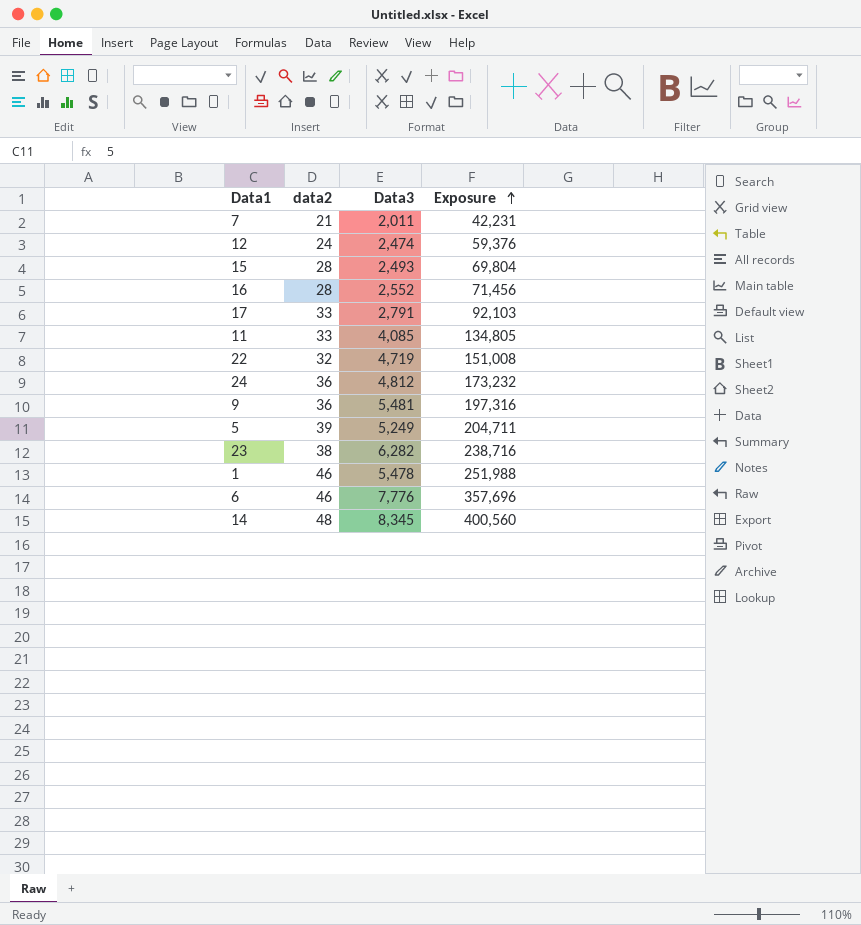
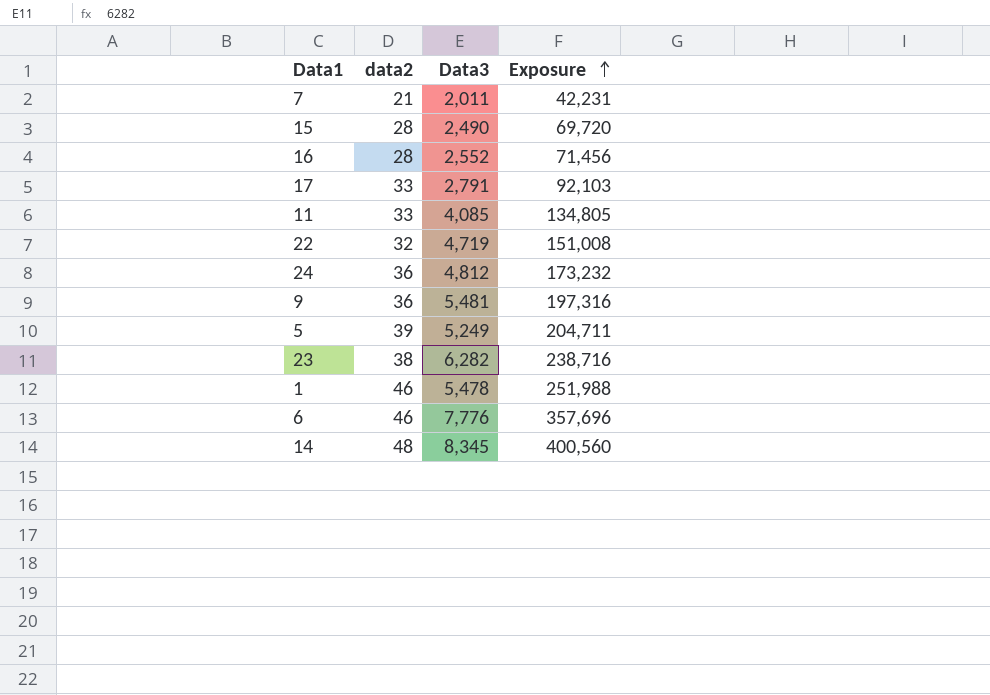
row 12: 24 | 2,474 | 59,376 -> none
15 | Data3: 2,493 -> 2,490
15 | Exposure: 69,804 -> 69,720

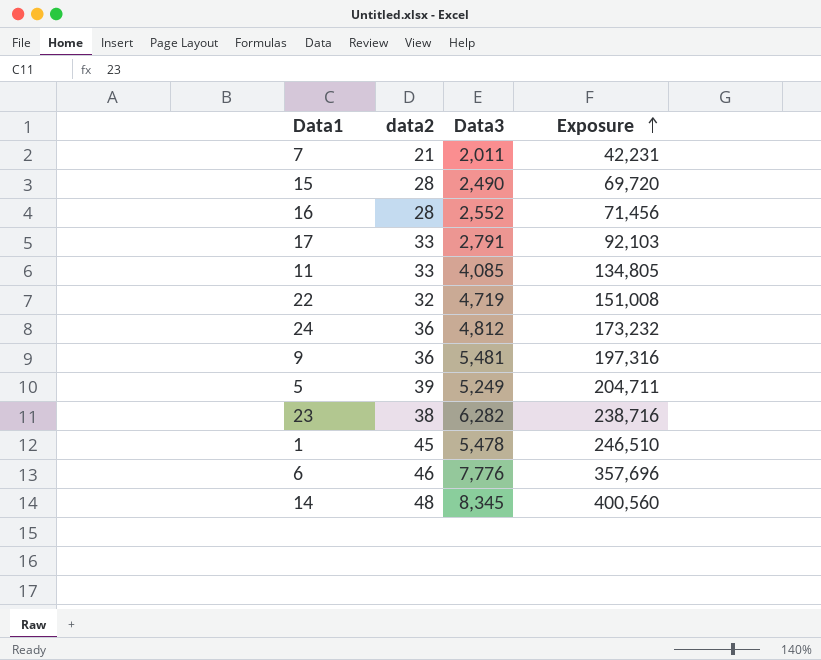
1 | data2: 46 -> 45
1 | Exposure: 251,988 -> 246,510

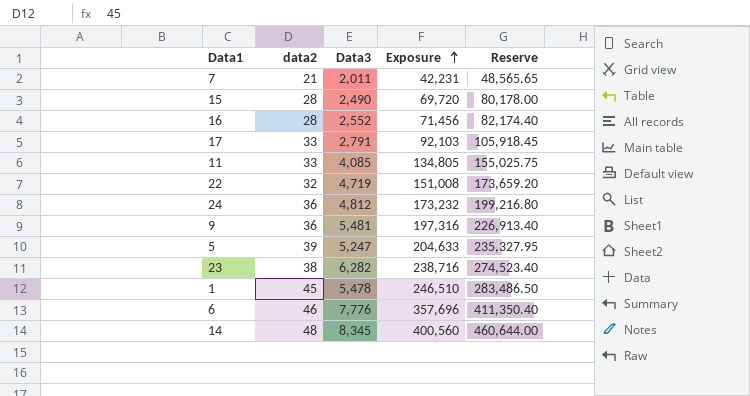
column Reserve | formula: none -> [Exposure] * 1.15
5 | Data3: 5,249 -> 5,247
5 | Exposure: 204,711 -> 204,633

